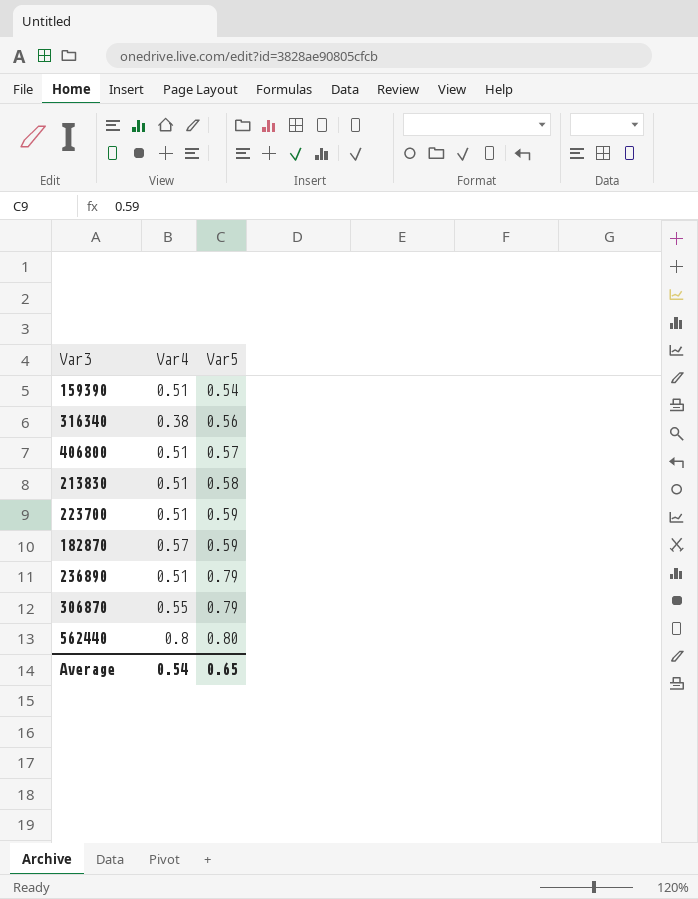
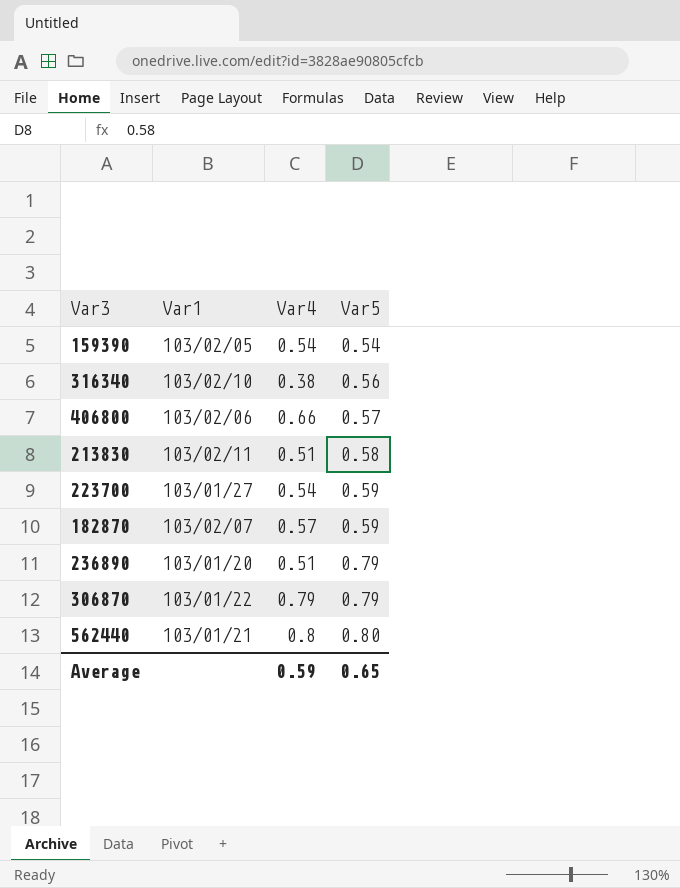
column Var1 | position: none -> 2
159390 | Var4: 0.51 -> 0.54
406800 | Var4: 0.51 -> 0.66
223700 | Var4: 0.51 -> 0.54
306870 | Var4: 0.55 -> 0.79
Average | Var4: 0.54 -> 0.59

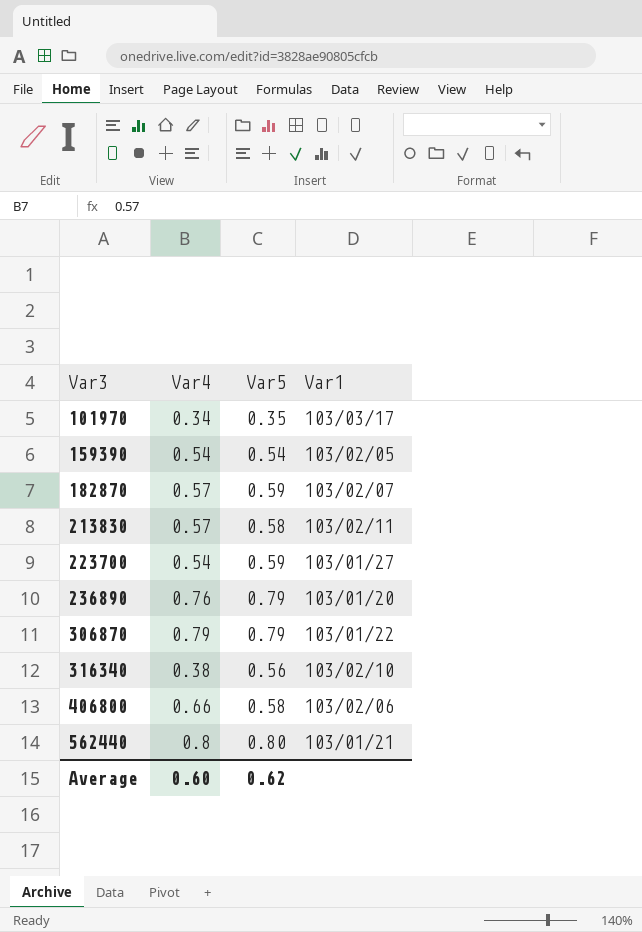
row order: Var5 ascending -> Var3 ascending
column Var1 | position: 2 -> 4
row 101970: none -> 0.34 | 0.35 | 103/03/17
213830 | Var4: 0.51 -> 0.57
236890 | Var4: 0.51 -> 0.76
406800 | Var5: 0.57 -> 0.58
Average | Var4: 0.59 -> 0.60
Average | Var5: 0.65 -> 0.62

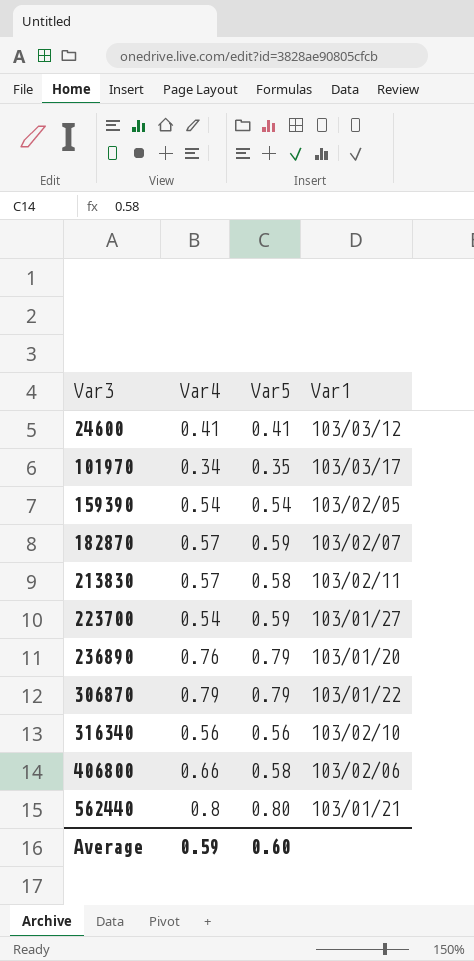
row 24600: none -> 0.41 | 0.41 | 103/03/12
316340 | Var4: 0.38 -> 0.56
Average | Var4: 0.60 -> 0.59
Average | Var5: 0.62 -> 0.60

